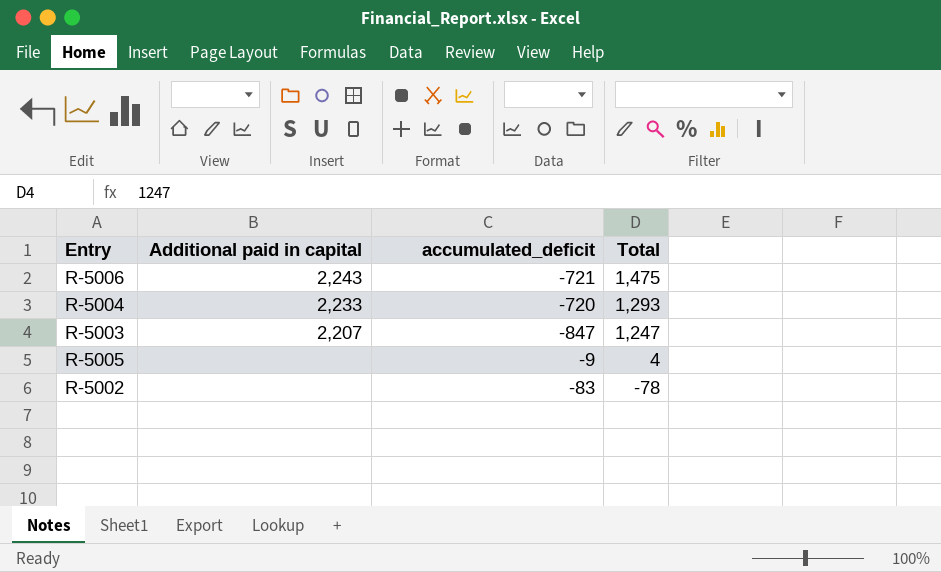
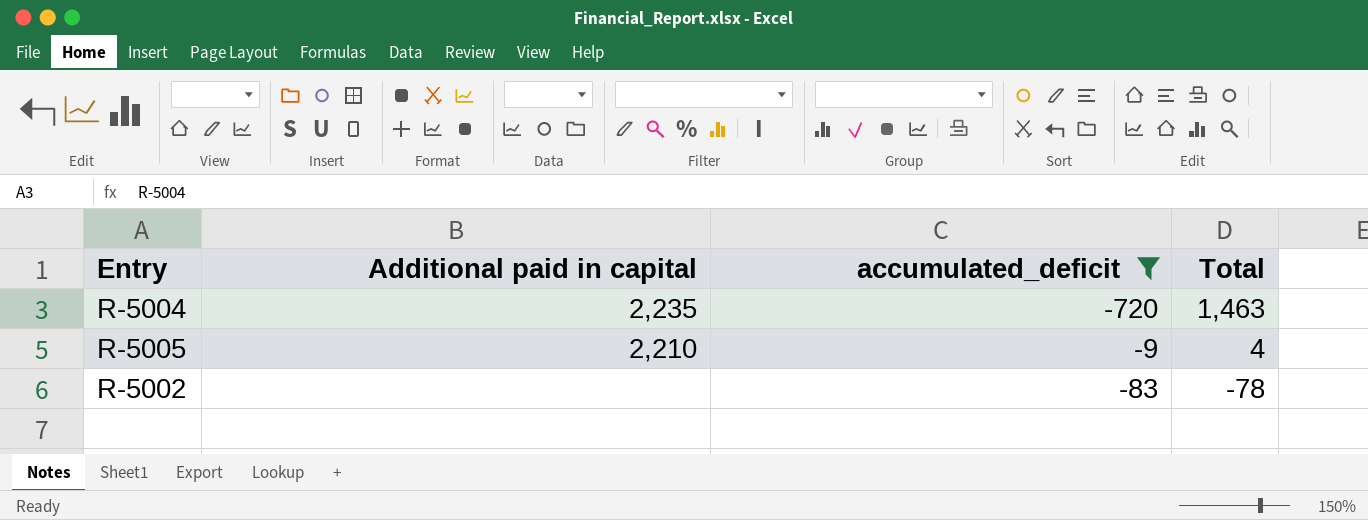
filter: none -> accumulated_deficit >= -720
R-5004 | Additional paid in capital: 2,233 -> 2,235
R-5004 | Total: 1,293 -> 1,463
R-5005 | Additional paid in capital: none -> 2,210

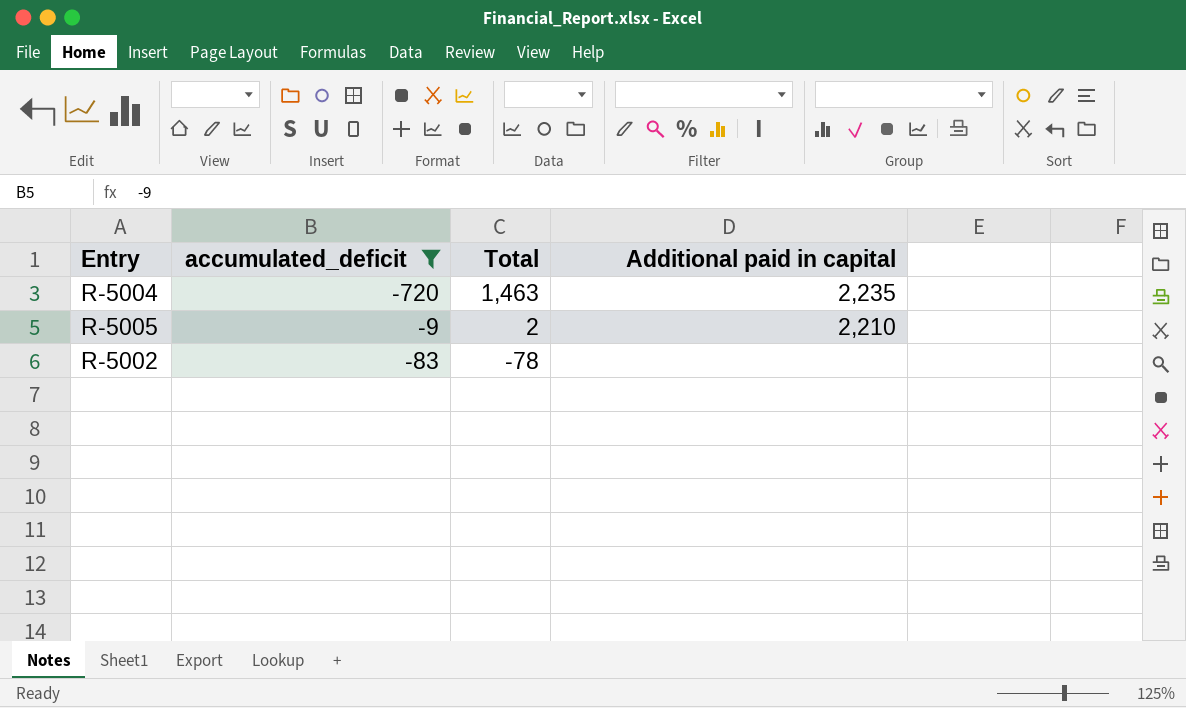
column Additional paid in capital | position: 2 -> 4
R-5005 | Total: 4 -> 2

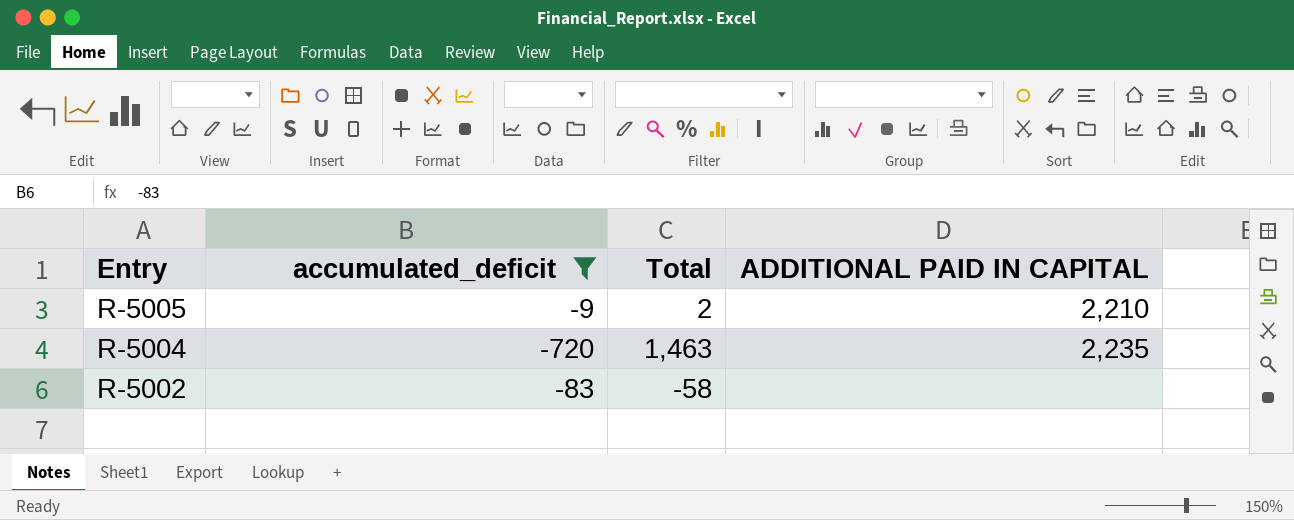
row order: Total descending -> Entry descending
column name: Additional paid in capital -> ADDITIONAL PAID IN CAPITAL
R-5002 | Total: -78 -> -58

